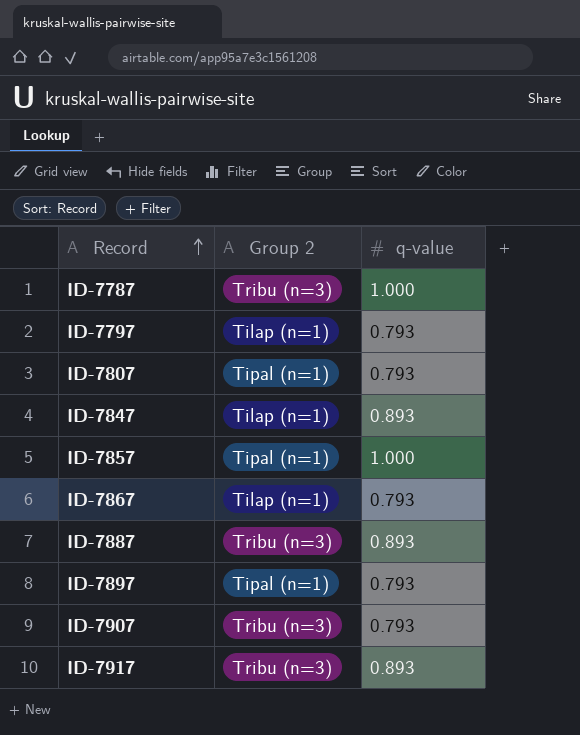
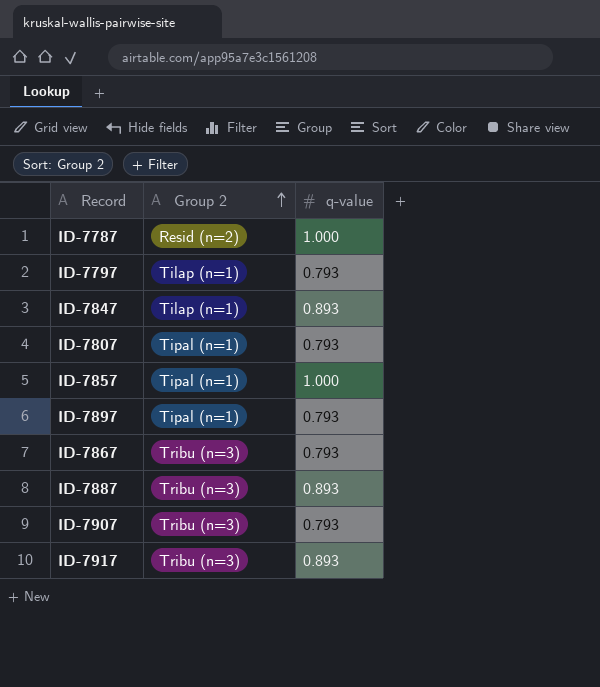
row order: Record ascending -> Group 2 ascending
ID-7787 | Group 2: Tribu (n=3) -> Resid (n=2)
ID-7867 | Group 2: Tilap (n=1) -> Tribu (n=3)

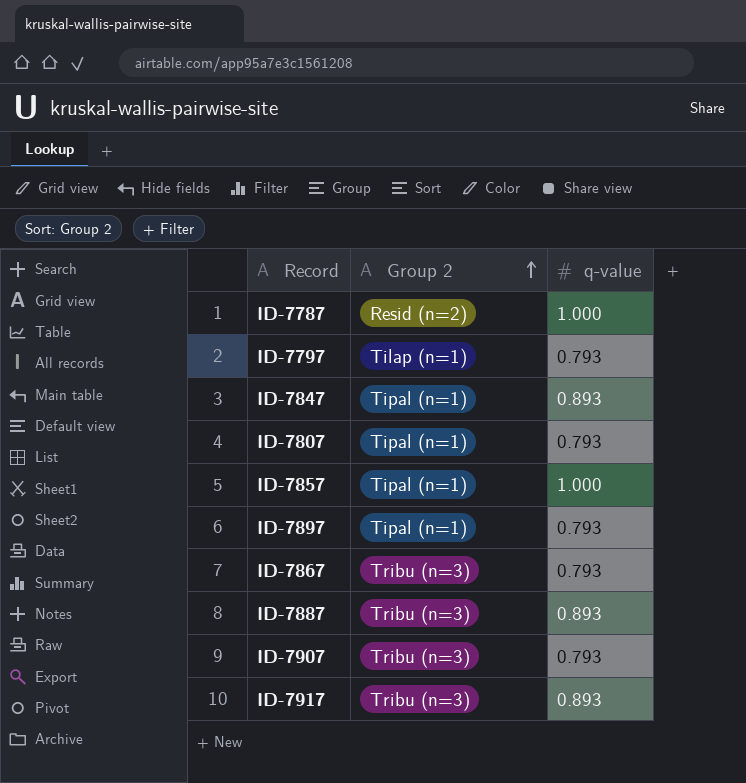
ID-7847 | Group 2: Tilap (n=1) -> Tipal (n=1)

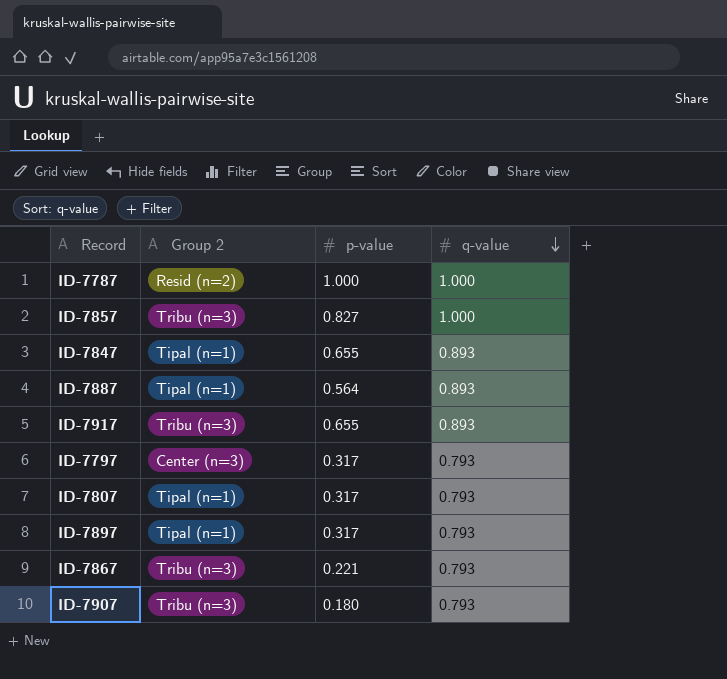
row order: Group 2 ascending -> q-value descending
column p-value | position: none -> 3
ID-7857 | Group 2: Tipal (n=1) -> Tribu (n=3)
ID-7887 | Group 2: Tribu (n=3) -> Tipal (n=1)
ID-7797 | Group 2: Tilap (n=1) -> Center (n=3)

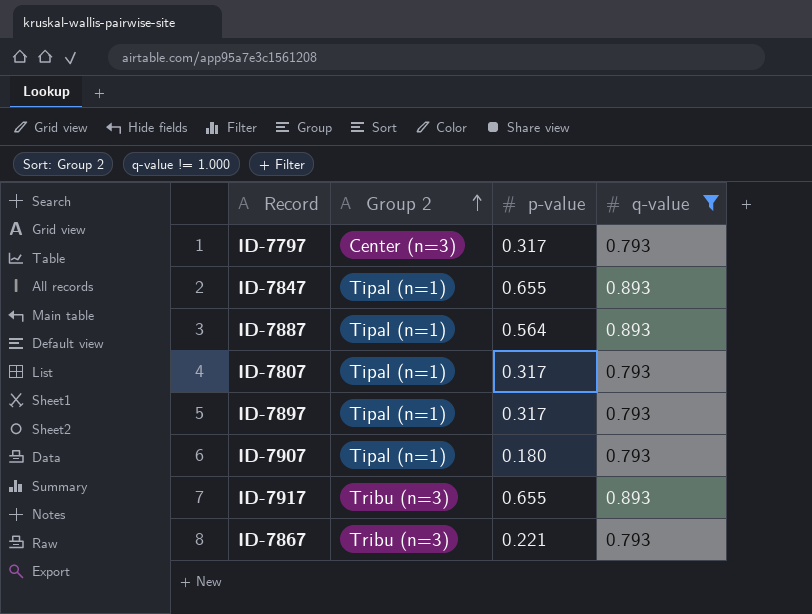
filter: none -> q-value != 1.000
row order: q-value descending -> Group 2 ascending
ID-7907 | Group 2: Tribu (n=3) -> Tipal (n=1)

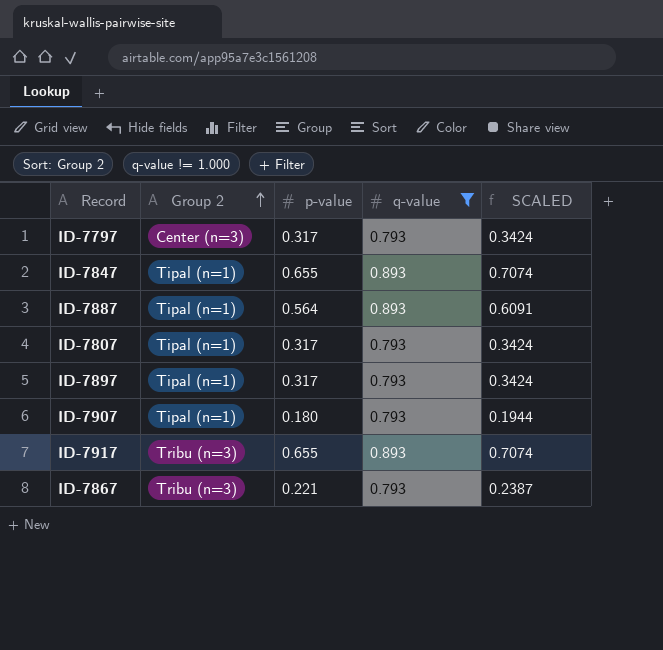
column SCALED | formula: none -> [p-value] * 1.08

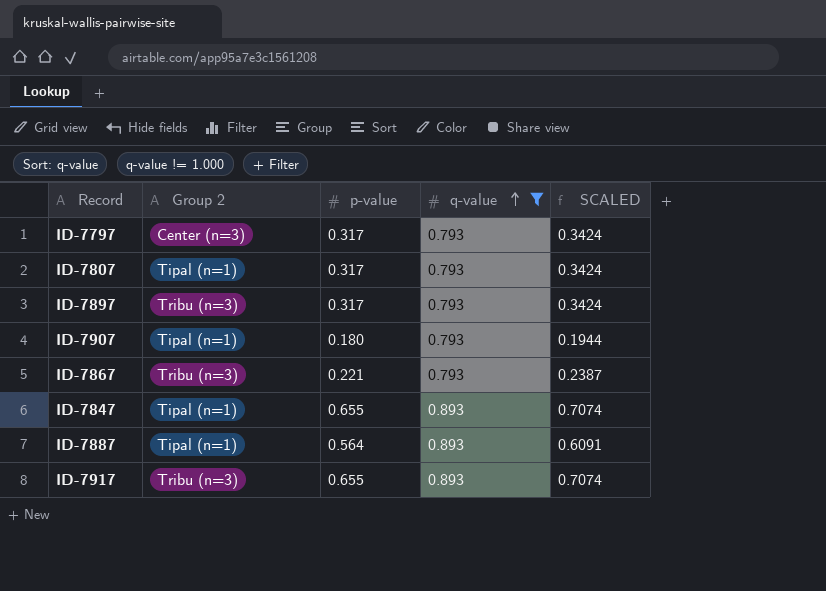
row order: Group 2 ascending -> q-value ascending
ID-7897 | Group 2: Tipal (n=1) -> Tribu (n=3)

